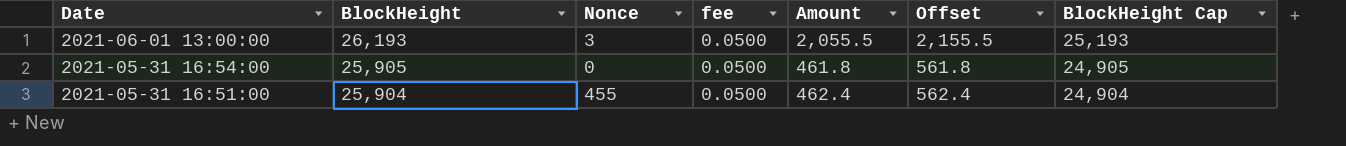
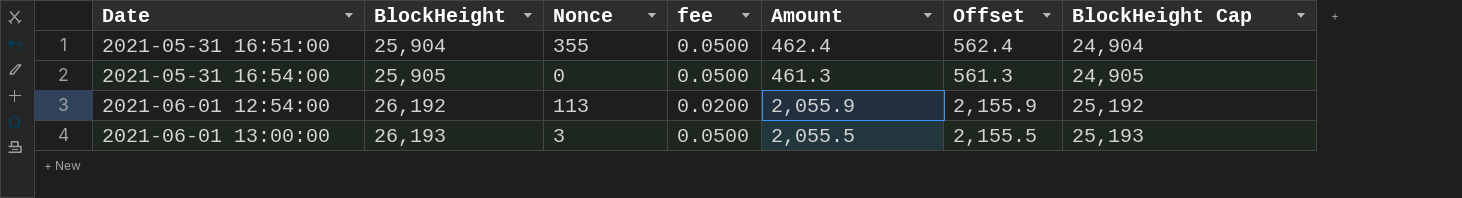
row order: Date descending -> Date ascending
2021-05-31 16:51:00 | Nonce: 455 -> 355
2021-05-31 16:54:00 | Amount: 461.8 -> 461.3
2021-05-31 16:54:00 | Offset: 561.8 -> 561.3
row 2021-06-01 12:54:00: none -> 26,192 | 113 | 0.0200 | 2,055.9 | 2,155.9 | 25,192

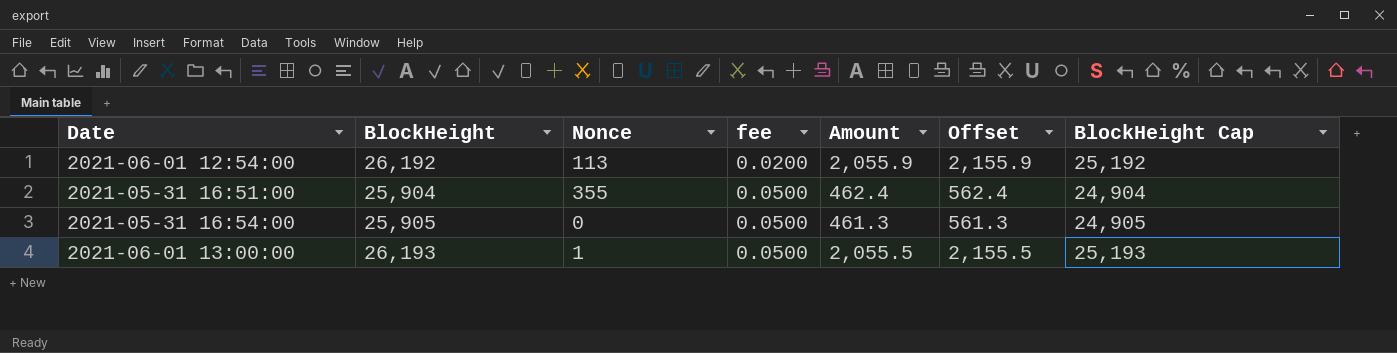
row order: Date ascending -> fee ascending
2021-06-01 13:00:00 | Nonce: 3 -> 1

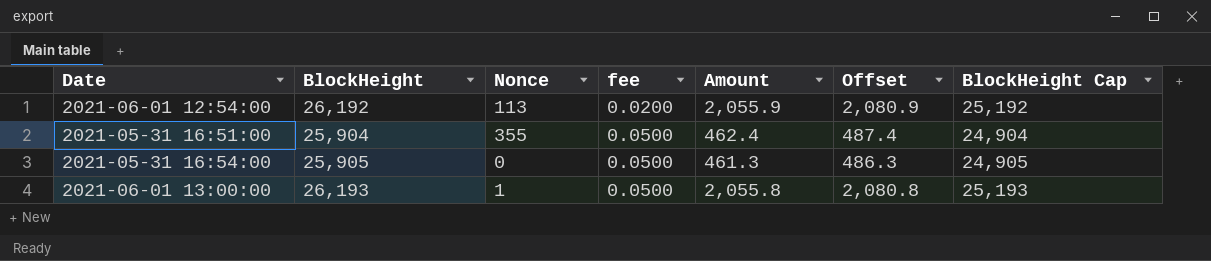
column Offset | formula: [Amount] + 100 -> [Amount] + 25
2021-06-01 13:00:00 | Amount: 2,055.5 -> 2,055.8

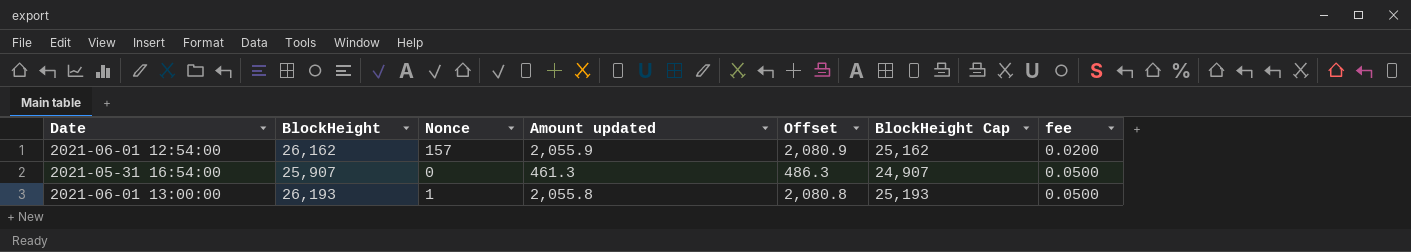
column name: Amount -> Amount updated
column fee | position: 4 -> 7
row 2021-05-31 16:51:00: 25,904 | 355 | 0.0500 | 462.4 | 487.4 | 24,904 -> none
2021-06-01 12:54:00 | BlockHeight: 26,192 -> 26,162
2021-06-01 12:54:00 | Nonce: 113 -> 157
2021-06-01 12:54:00 | BlockHeight Cap: 25,192 -> 25,162
2021-05-31 16:54:00 | BlockHeight: 25,905 -> 25,907
2021-05-31 16:54:00 | BlockHeight Cap: 24,905 -> 24,907

